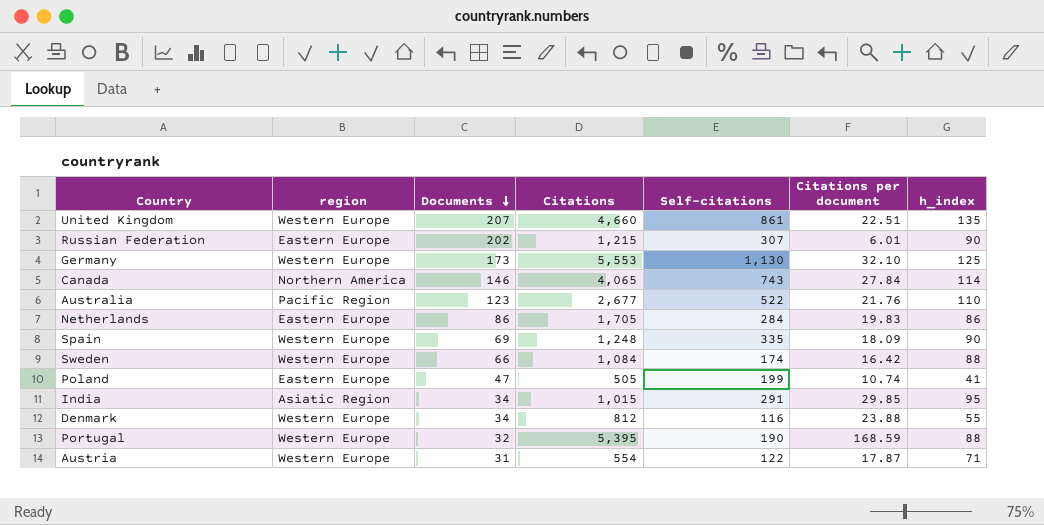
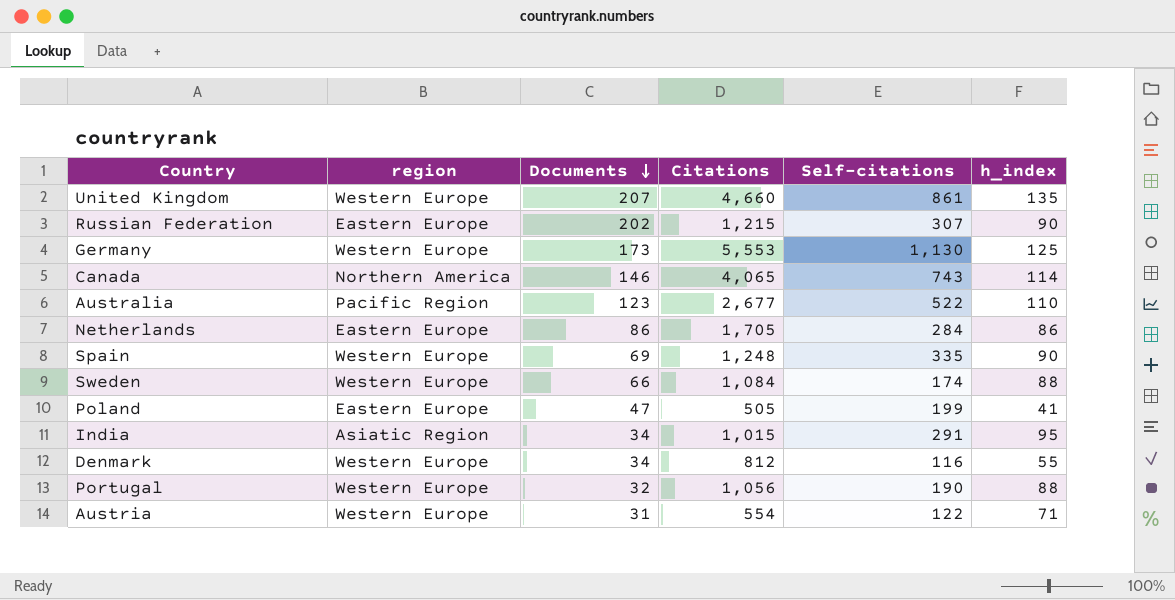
column Citations per document | formula: [Citations] / [Documents] -> none
Portugal | Citations: 5,395 -> 1,056

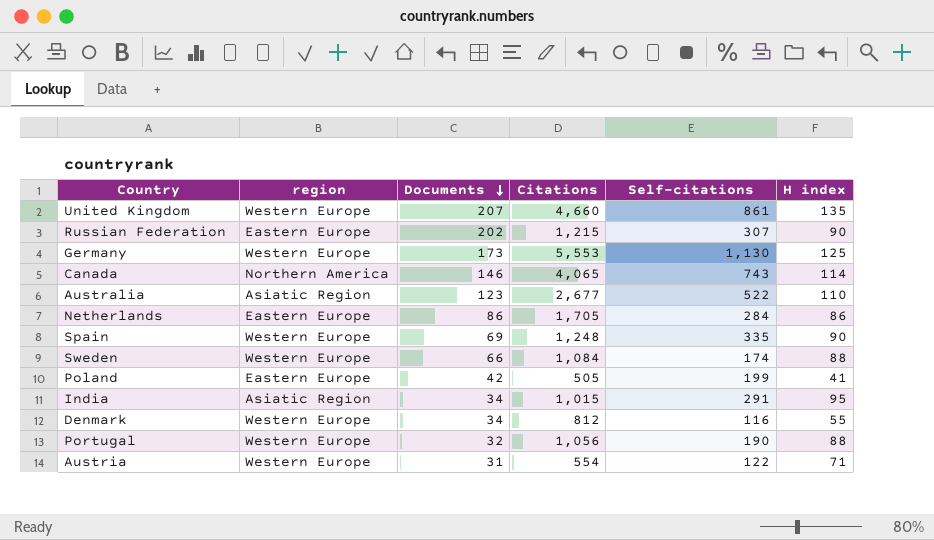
column name: h_index -> H index
Australia | region: Pacific Region -> Asiatic Region
Poland | Documents: 47 -> 42

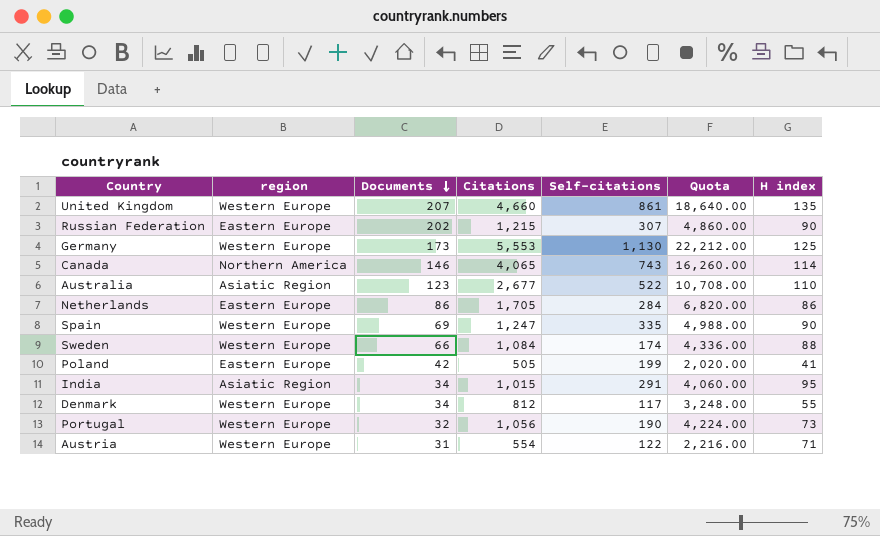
column Quota | formula: none -> [Citations] * 4
Spain | Citations: 1,248 -> 1,247
Denmark | Self-citations: 116 -> 117
Portugal | H index: 88 -> 73

